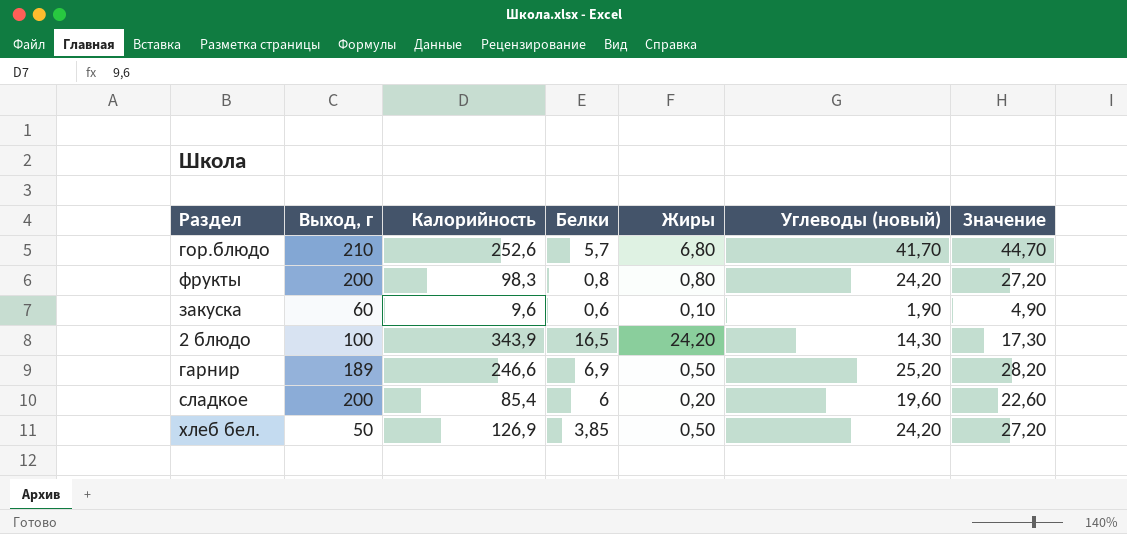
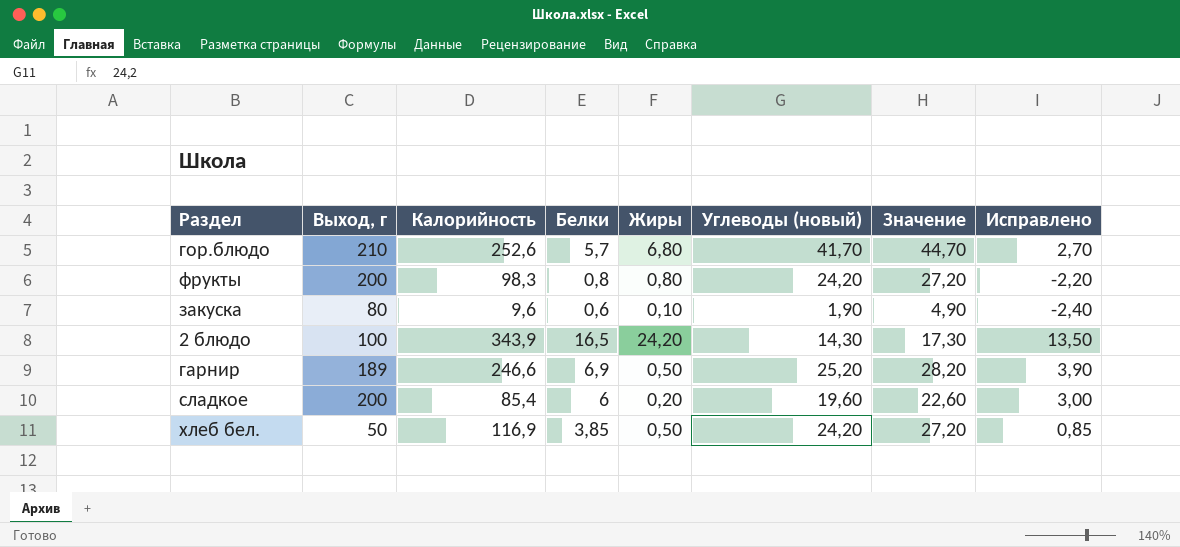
column Исправлено | formula: none -> [Белки] - 3
закуска | Выход, г: 60 -> 80
хлеб бел. | Калорийность: 126,9 -> 116,9

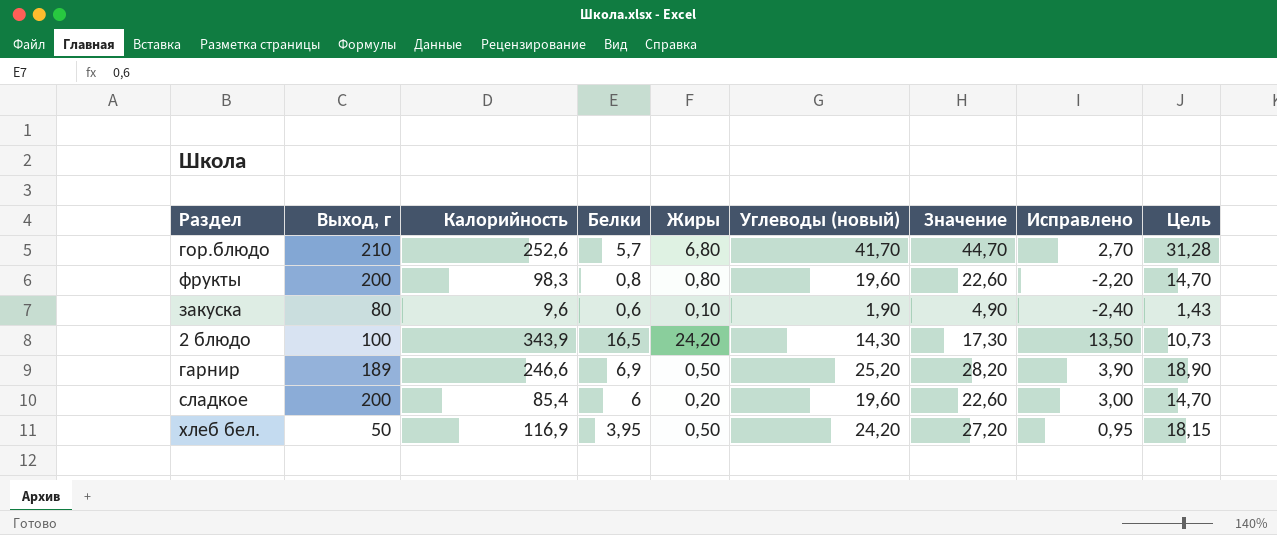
column Цель | formula: none -> [Углеводы (новый)] * 0,75
фрукты | Углеводы (новый): 24,20 -> 19,60
фрукты | Значение: 27,20 -> 22,60
хлеб бел. | Белки: 3,85 -> 3,95
хлеб бел. | Исправлено: 0,85 -> 0,95

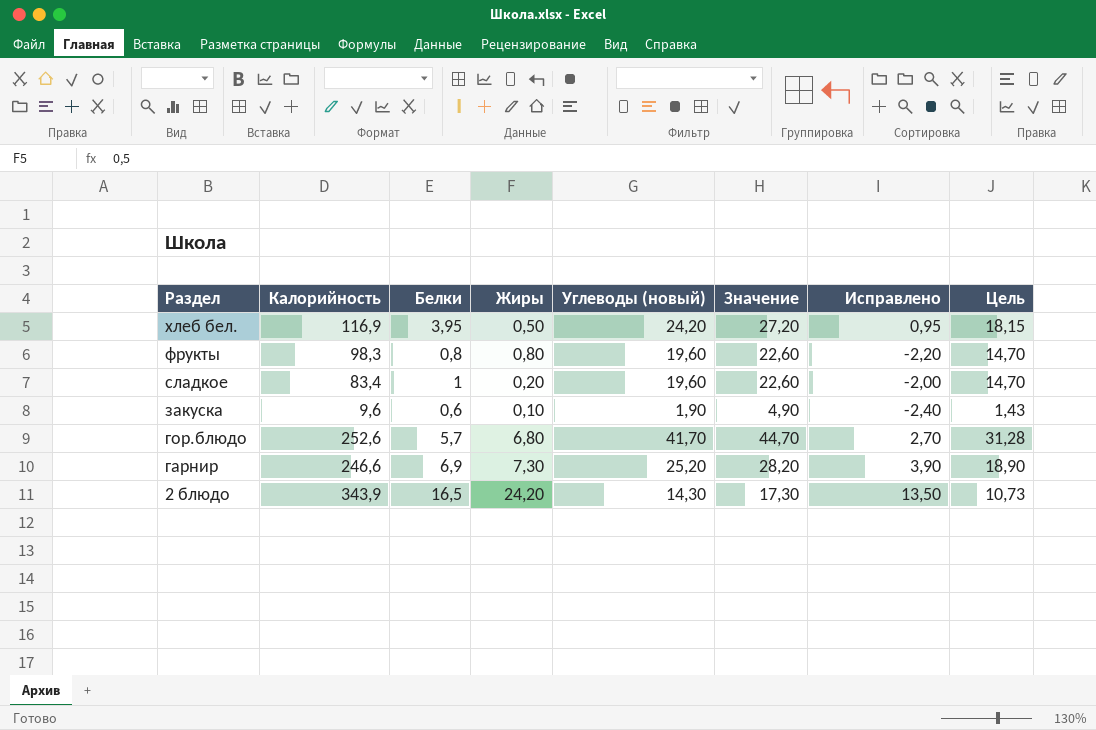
row order: none -> Раздел descending
column Выход, г | position: 2 -> none
сладкое | Калорийность: 85,4 -> 83,4
сладкое | Белки: 6 -> 1
сладкое | Исправлено: 3,00 -> -2,00
гарнир | Жиры: 0,50 -> 7,30

